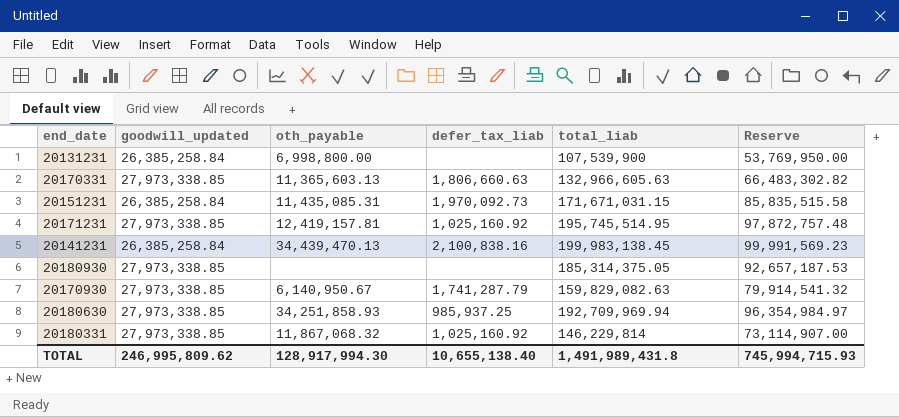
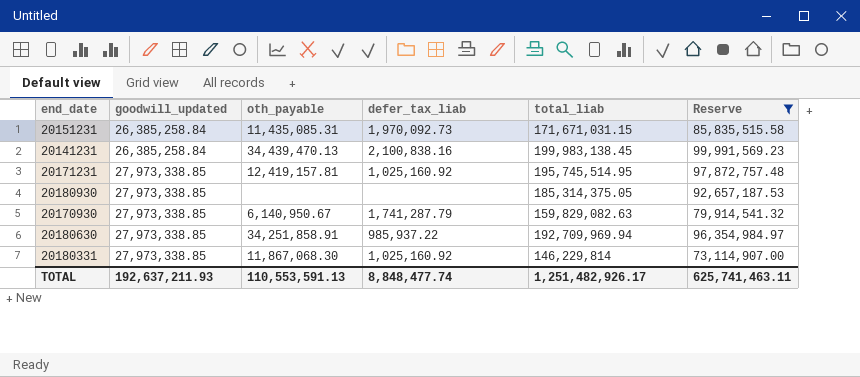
filter: none -> Reserve >= 73,114,907.00
row order: none -> goodwill_updated ascending
20180630 | oth_payable: 34,251,858.93 -> 34,251,858.91
20180630 | defer_tax_liab: 985,937.25 -> 985,937.22
20180331 | oth_payable: 11,867,068.32 -> 11,867,068.30
TOTAL | goodwill_updated: 246,995,809.62 -> 192,637,211.93
TOTAL | oth_payable: 128,917,994.30 -> 110,553,591.13
TOTAL | defer_tax_liab: 10,655,138.40 -> 8,848,477.74
TOTAL | total_liab: 1,491,989,431.8 -> 1,251,482,926.17
TOTAL | Reserve: 745,994,715.93 -> 625,741,463.11

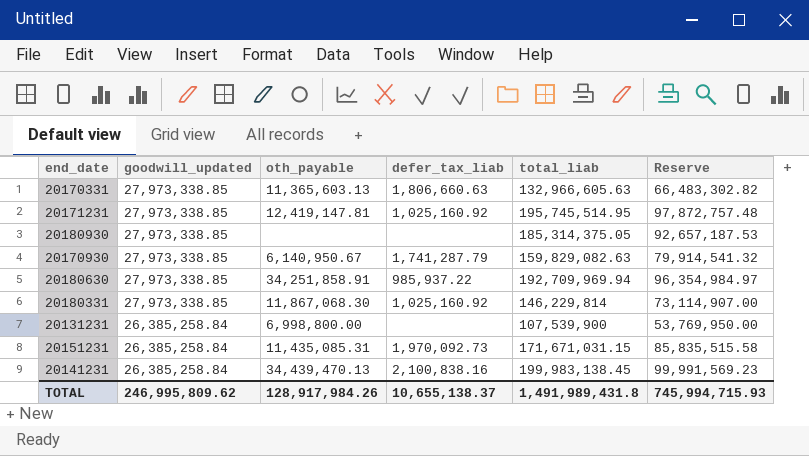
filter: Reserve >= 73,114,907.00 -> none
row order: goodwill_updated ascending -> goodwill_updated descending
20171231 | oth_payable: 12,419,157.81 -> 12,419,147.81
TOTAL | goodwill_updated: 192,637,211.93 -> 246,995,809.62
TOTAL | oth_payable: 110,553,591.13 -> 128,917,984.26
TOTAL | defer_tax_liab: 8,848,477.74 -> 10,655,138.37
TOTAL | total_liab: 1,251,482,926.17 -> 1,491,989,431.8
TOTAL | Reserve: 625,741,463.11 -> 745,994,715.93

